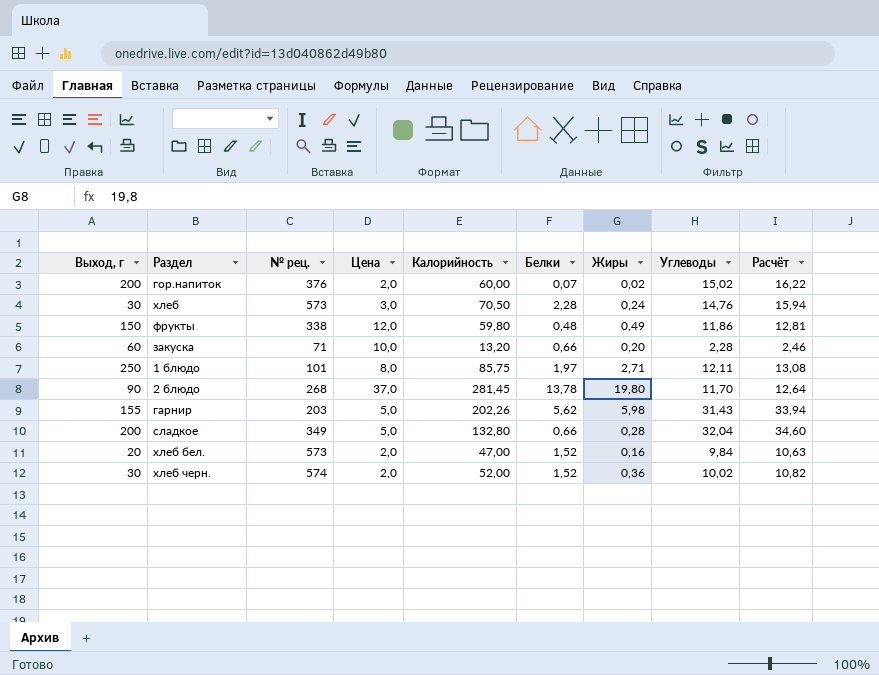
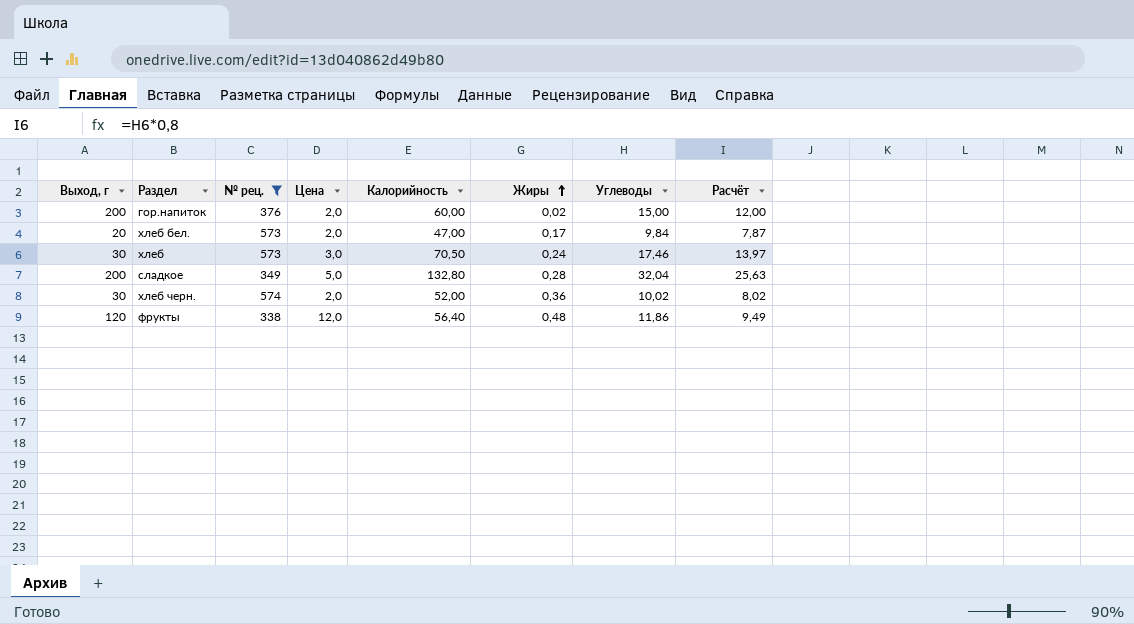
filter: none -> № рец. >= 338
row order: none -> Жиры ascending
column Белки | position: 6 -> none
column Расчёт | formula: [Углеводы] * 1,08 -> [Углеводы] * 0,8
гор.напиток | Углеводы: 15,02 -> 15,00
хлеб бел. | Жиры: 0,16 -> 0,17
хлеб | Углеводы: 14,76 -> 17,46
фрукты | Выход, г: 150 -> 120
фрукты | Калорийность: 59,80 -> 56,40
фрукты | Жиры: 0,49 -> 0,48

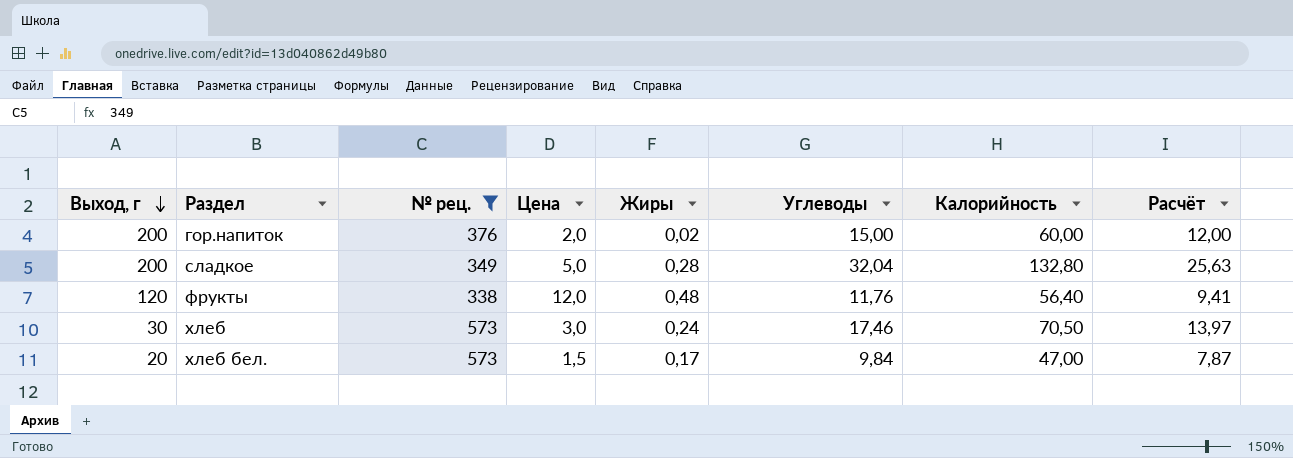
row order: Жиры ascending -> Выход, г descending
column Калорийность | position: 5 -> 7
row хлеб черн.: 30 | 574 | 2,0 | 52,00 | 0,36 | 10,02 | 8,02 -> none
фрукты | Углеводы: 11,86 -> 11,76
фрукты | Расчёт: 9,49 -> 9,41
хлеб бел. | Цена: 2,0 -> 1,5

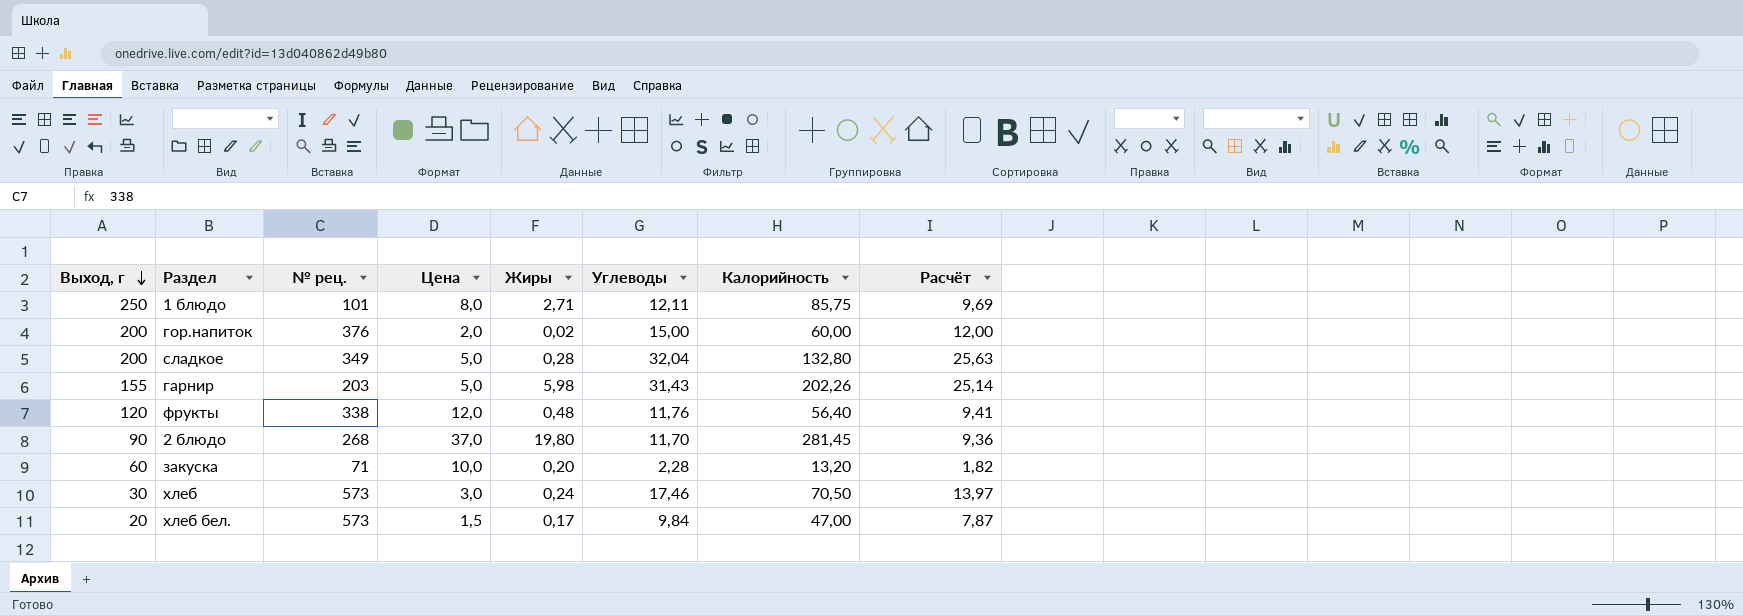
filter: № рец. >= 338 -> none

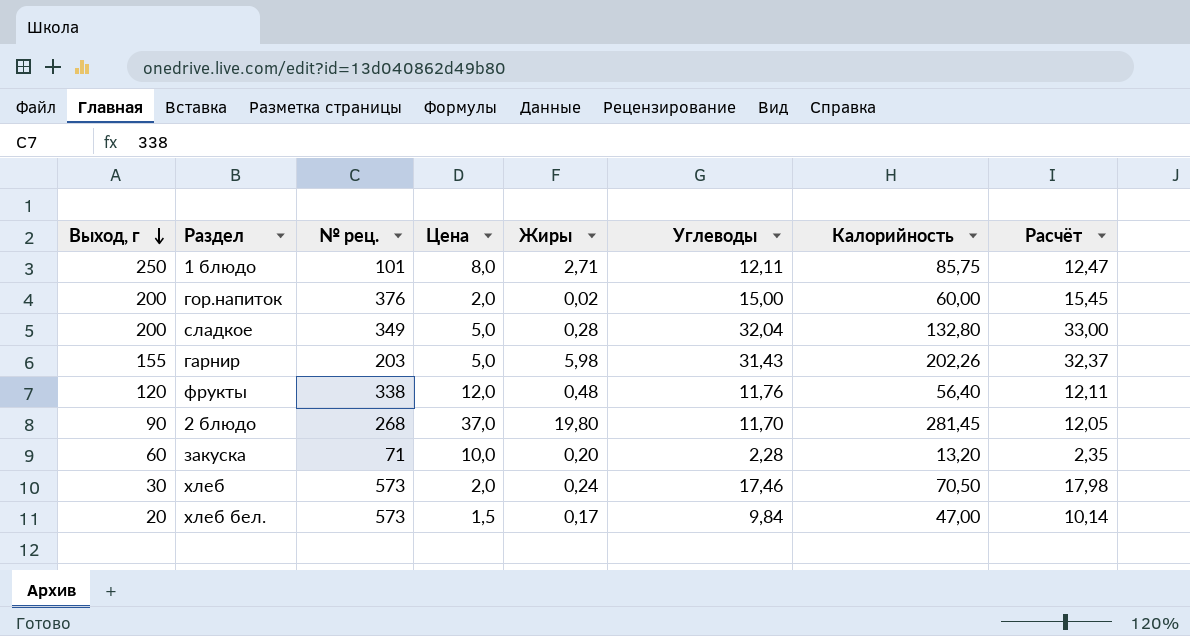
column Расчёт | formula: [Углеводы] * 0,8 -> [Углеводы] * 1,03
хлеб | Цена: 3,0 -> 2,0

